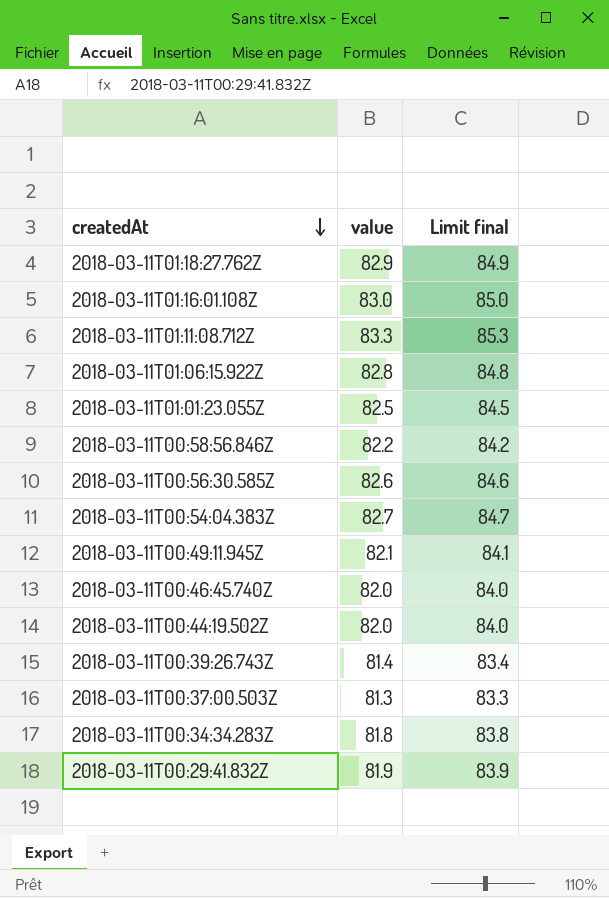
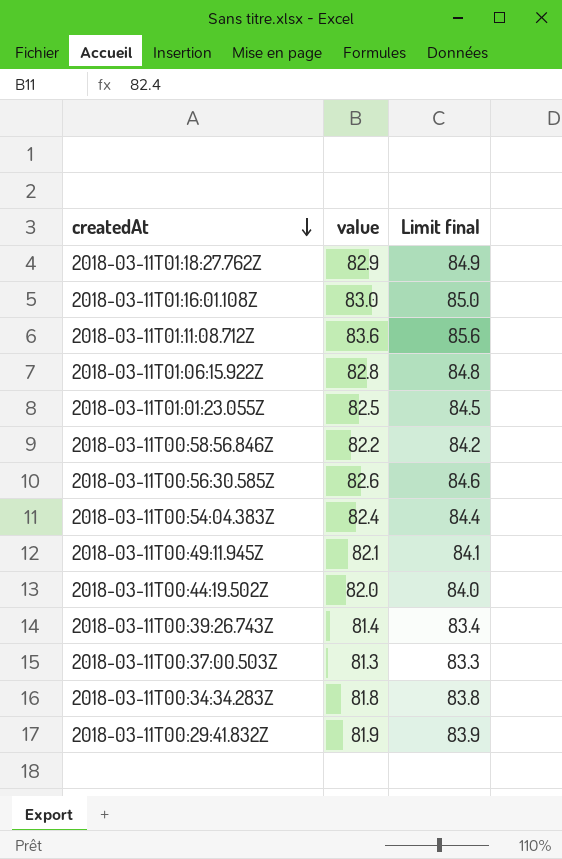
row 2018-03-11T00:46:45.740Z: 82.0 | 84.0 -> none
2018-03-11T01:11:08.712Z | value: 83.3 -> 83.6
2018-03-11T01:11:08.712Z | Limit final: 85.3 -> 85.6
2018-03-11T00:54:04.383Z | value: 82.7 -> 82.4
2018-03-11T00:54:04.383Z | Limit final: 84.7 -> 84.4

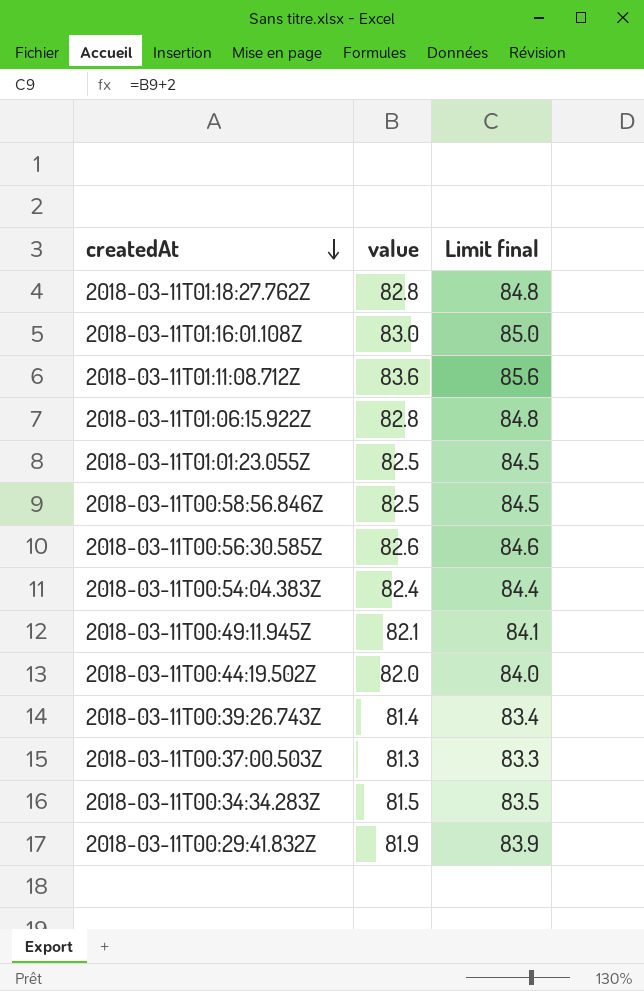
2018-03-11T01:18:27.762Z | value: 82.9 -> 82.8
2018-03-11T01:18:27.762Z | Limit final: 84.9 -> 84.8
2018-03-11T00:58:56.846Z | value: 82.2 -> 82.5
2018-03-11T00:58:56.846Z | Limit final: 84.2 -> 84.5
2018-03-11T00:34:34.283Z | value: 81.8 -> 81.5
2018-03-11T00:34:34.283Z | Limit final: 83.8 -> 83.5

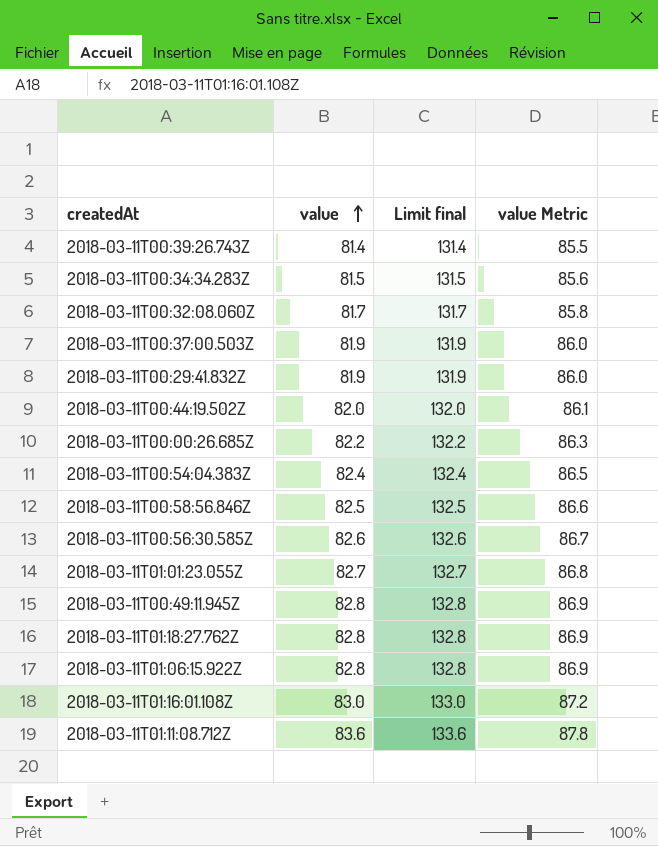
row order: createdAt descending -> value ascending
column Limit final | formula: [value] + 2 -> [value] + 50
column value Metric | formula: none -> [value] * 1.05
row 2018-03-11T00:32:08.060Z: none -> 81.7 | 131.7 | 85.8
2018-03-11T00:37:00.503Z | value: 81.3 -> 81.9
row 2018-03-11T00:00:26.685Z: none -> 82.2 | 132.2 | 86.3
2018-03-11T01:01:23.055Z | value: 82.5 -> 82.7
2018-03-11T00:49:11.945Z | value: 82.1 -> 82.8

